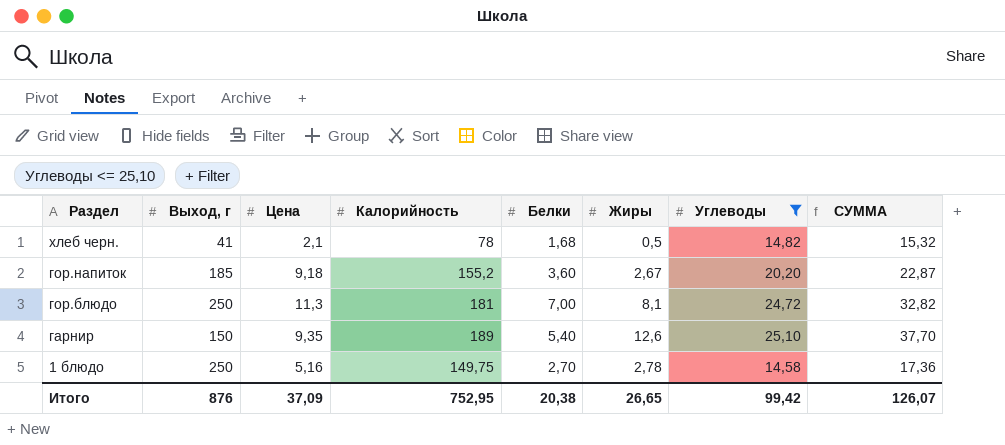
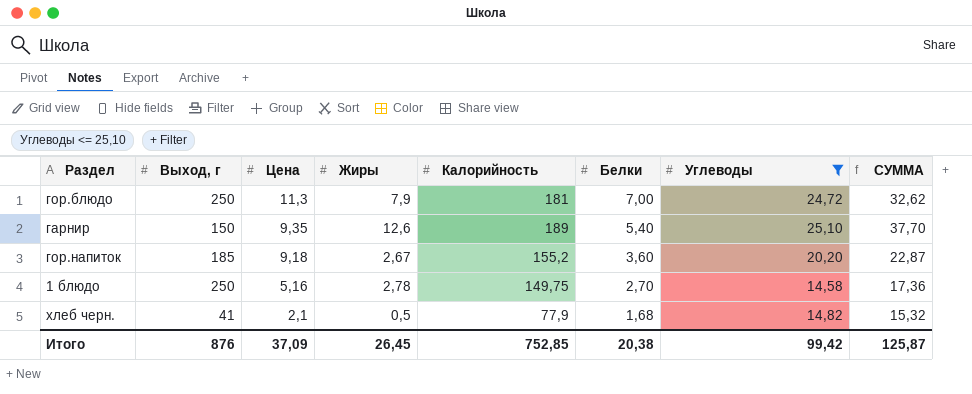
row order: Раздел descending -> Цена descending
column Жиры | position: 6 -> 4
гор.блюдо | Жиры: 8,1 -> 7,9
гор.блюдо | СУММА: 32,82 -> 32,62
хлеб черн. | Калорийность: 78 -> 77,9
Итого | Жиры: 26,65 -> 26,45
Итого | Калорийность: 752,95 -> 752,85
Итого | СУММА: 126,07 -> 125,87

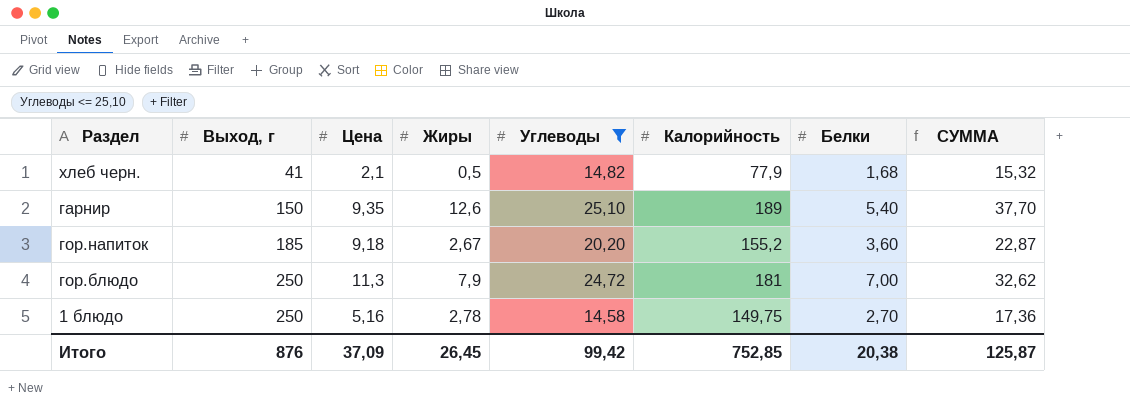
row order: Цена descending -> Выход, г ascending
column Углеводы | position: 7 -> 5

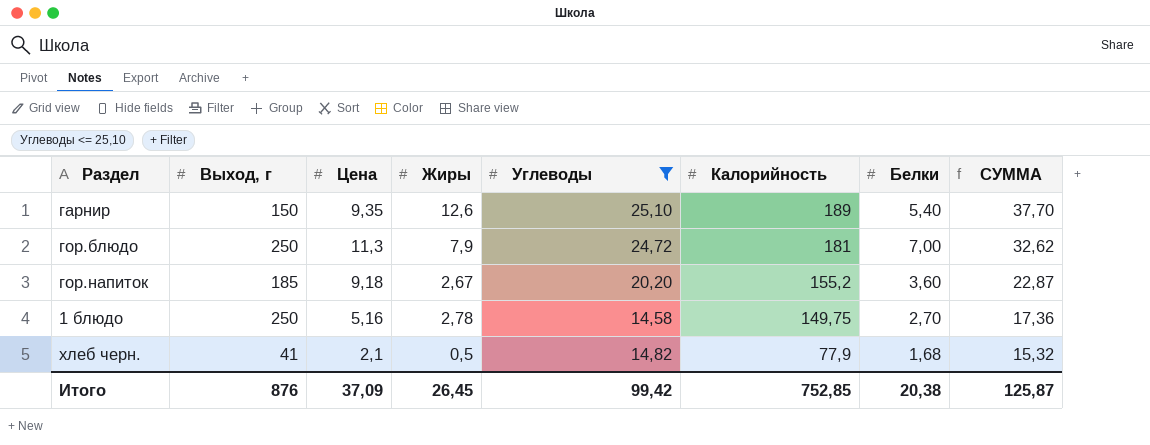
row order: Выход, г ascending -> Калорийность descending

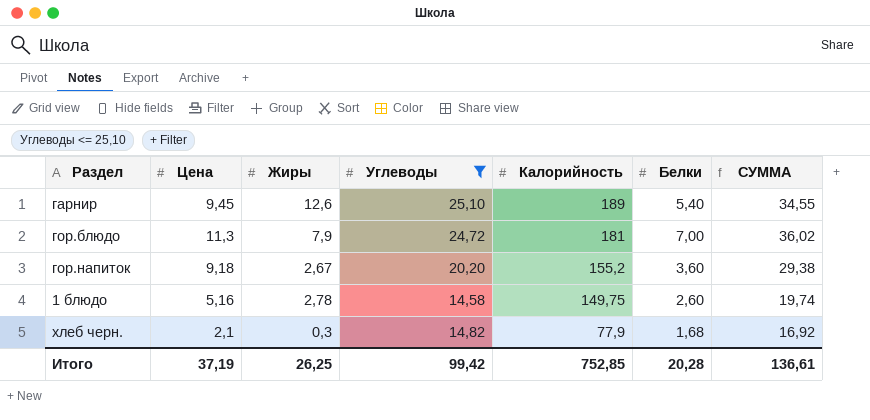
column Выход, г | position: 2 -> none
column СУММА | formula: [Жиры] + [Углеводы] -> [Цена] + [Углеводы]
гарнир | Цена: 9,35 -> 9,45
1 блюдо | Белки: 2,70 -> 2,60
хлеб черн. | Жиры: 0,5 -> 0,3
Итого | Цена: 37,09 -> 37,19
Итого | Жиры: 26,45 -> 26,25
Итого | Белки: 20,38 -> 20,28
Итого | СУММА: 125,87 -> 136,61

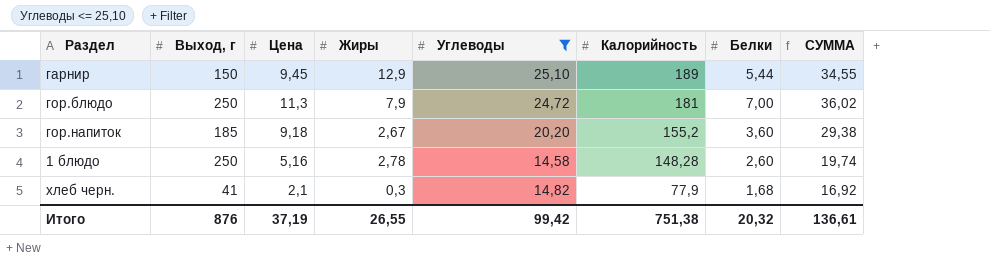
column Выход, г | position: none -> 2
гарнир | Жиры: 12,6 -> 12,9
гарнир | Белки: 5,40 -> 5,44
1 блюдо | Калорийность: 149,75 -> 148,28
Итого | Жиры: 26,25 -> 26,55
Итого | Калорийность: 752,85 -> 751,38
Итого | Белки: 20,28 -> 20,32

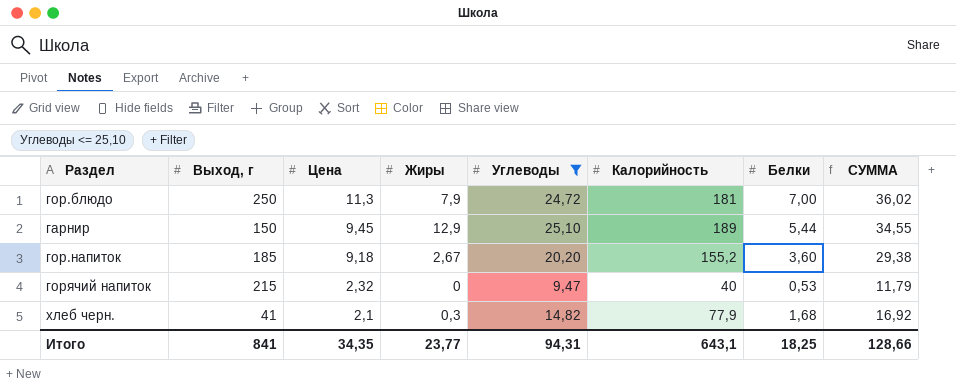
row order: Калорийность descending -> Цена descending
row 1 блюдо: 250 | 5,16 | 2,78 | 14,58 | 148,28 | 2,60 | 19,74 -> none
row горячий напиток: none -> 215 | 2,32 | 0 | 9,47 | 40 | 0,53 | 11,79
Итого | Выход, г: 876 -> 841
Итого | Цена: 37,19 -> 34,35
Итого | Жиры: 26,55 -> 23,77
Итого | Углеводы: 99,42 -> 94,31
Итого | Калорийность: 751,38 -> 643,1
Итого | Белки: 20,32 -> 18,25
Итого | СУММА: 136,61 -> 128,66

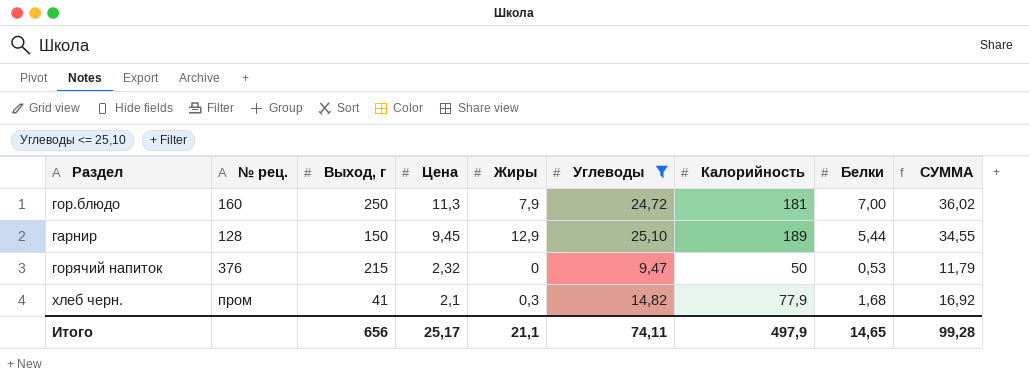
column № рец. | position: none -> 2
row гор.напиток: 185 | 9,18 | 2,67 | 20,20 | 155,2 | 3,60 | 29,38 -> none
горячий напиток | Калорийность: 40 -> 50
Итого | Выход, г: 841 -> 656
Итого | Цена: 34,35 -> 25,17
Итого | Жиры: 23,77 -> 21,1
Итого | Углеводы: 94,31 -> 74,11
Итого | Калорийность: 643,1 -> 497,9
Итого | Белки: 18,25 -> 14,65
Итого | СУММА: 128,66 -> 99,28

